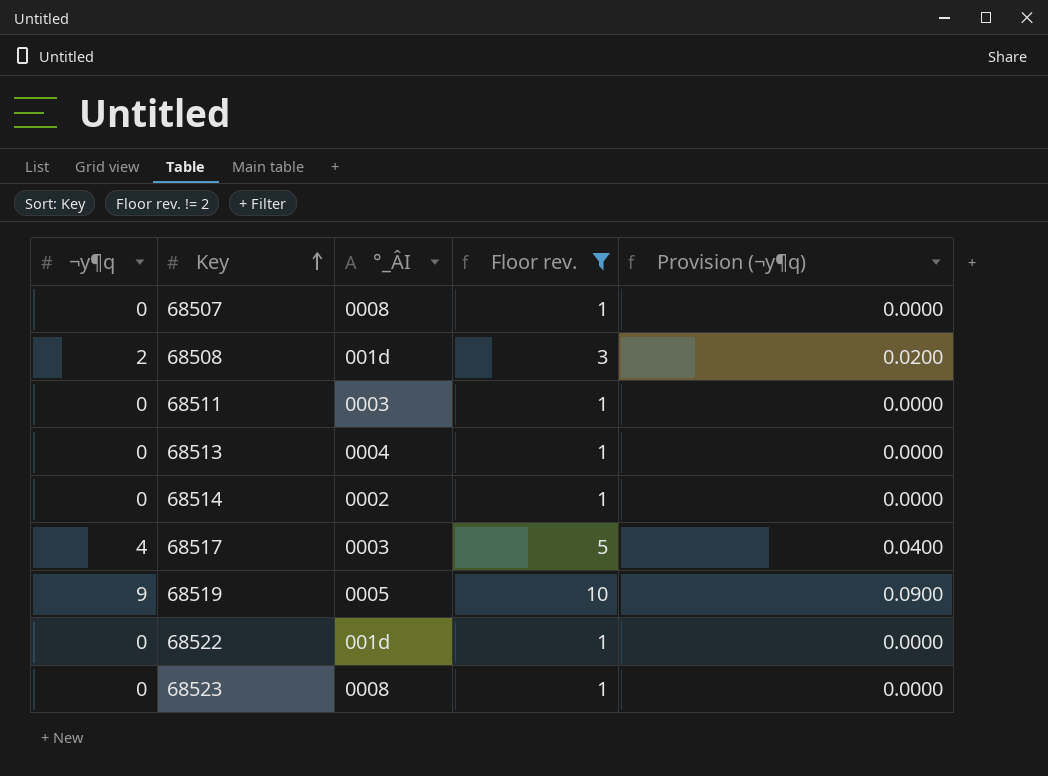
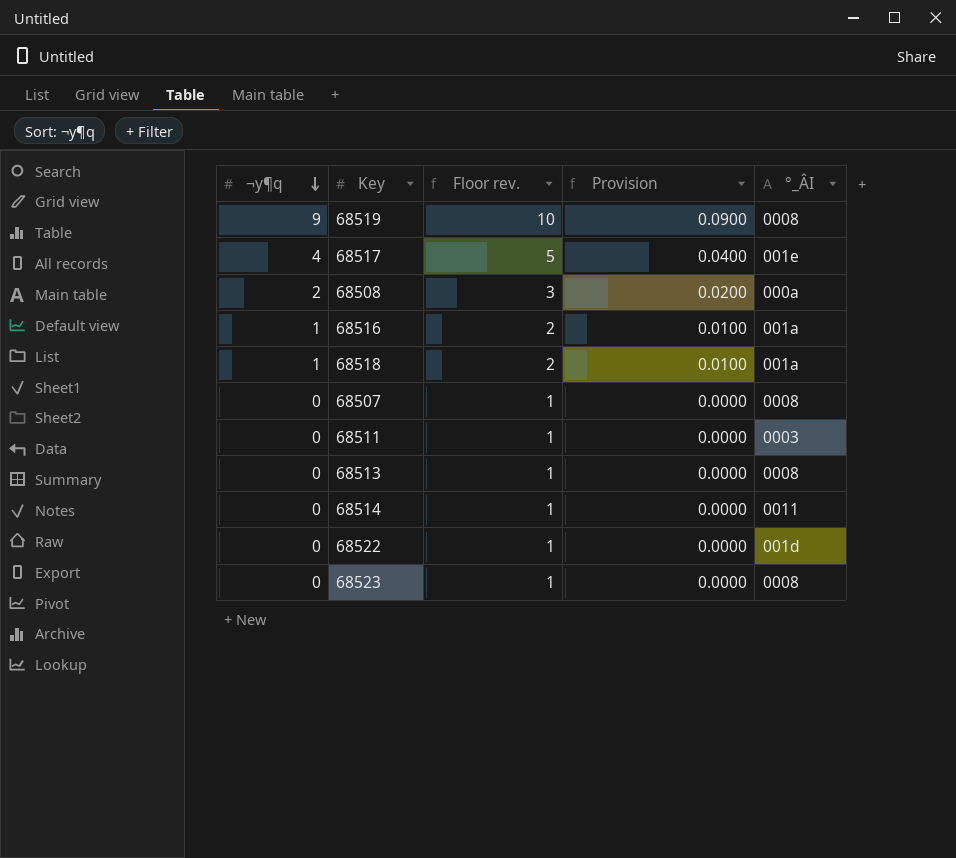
filter: Floor rev. != 2 -> none
row order: Key ascending -> ¬y¶q descending
column name: Provision (¬y¶q) -> Provision
column °_ÂI | position: 3 -> 5
68519 | °_ÂI: 0005 -> 0008
68517 | °_ÂI: 0003 -> 001e
68508 | °_ÂI: 001d -> 000a
68513 | °_ÂI: 0004 -> 0008
68514 | °_ÂI: 0002 -> 0011

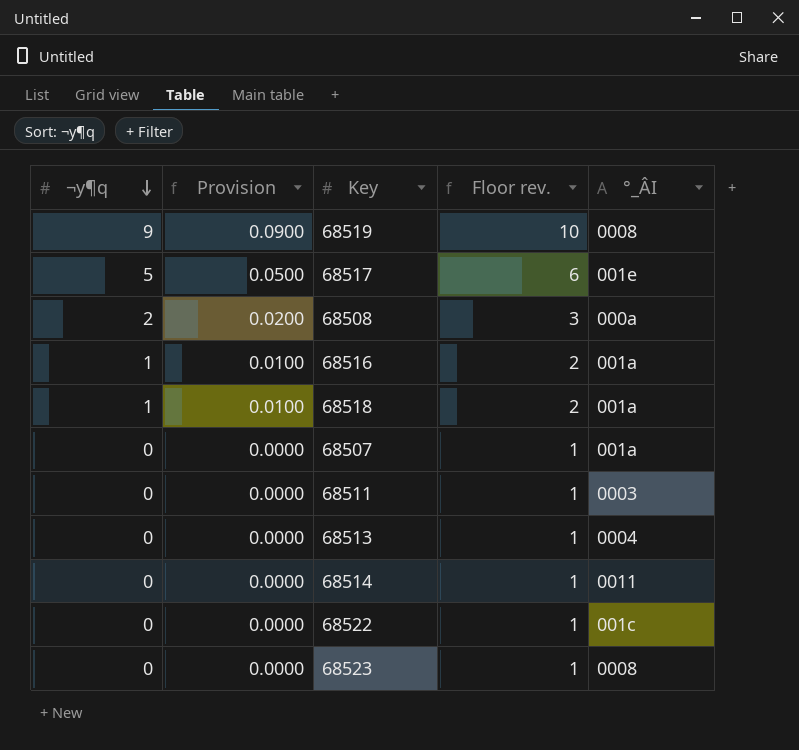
column Provision | position: 4 -> 2
68517 | ¬y¶q: 4 -> 5
68517 | Provision: 0.0400 -> 0.0500
68517 | Floor rev.: 5 -> 6
68507 | °_ÂI: 0008 -> 001a
68513 | °_ÂI: 0008 -> 0004
68522 | °_ÂI: 001d -> 001c

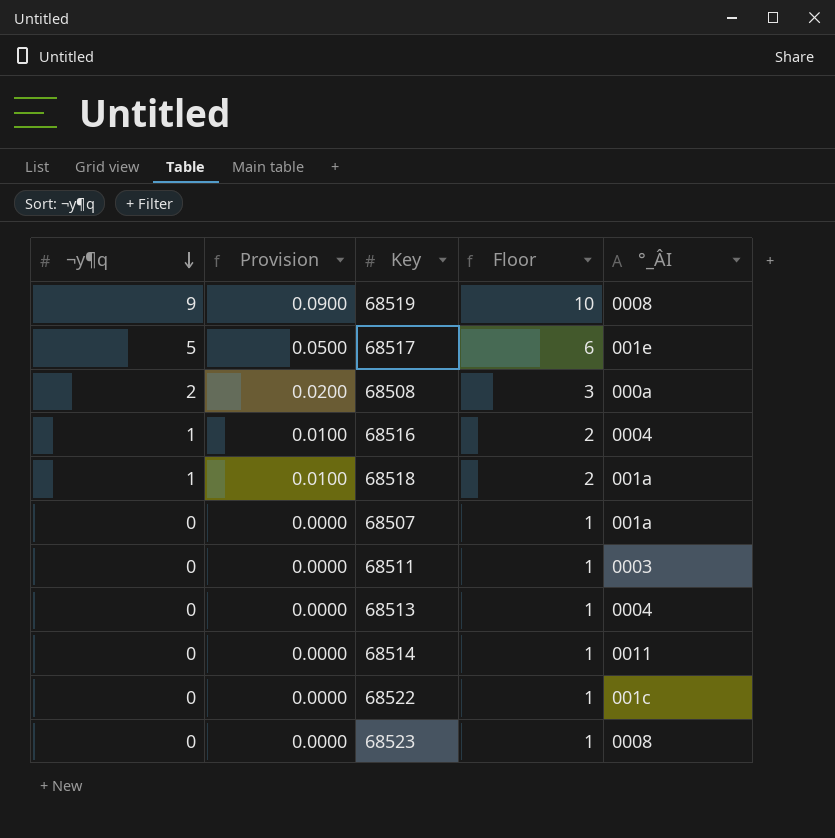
column name: Floor rev. -> Floor
68516 | °_ÂI: 001a -> 0004

